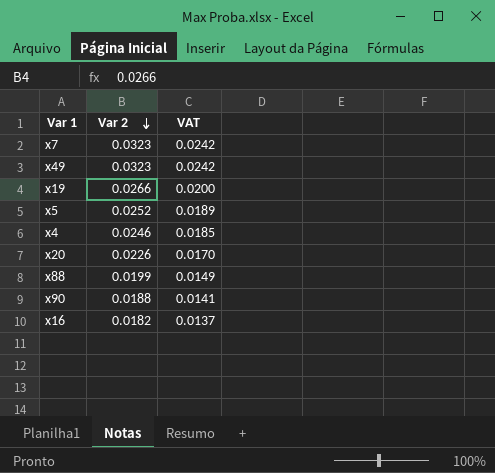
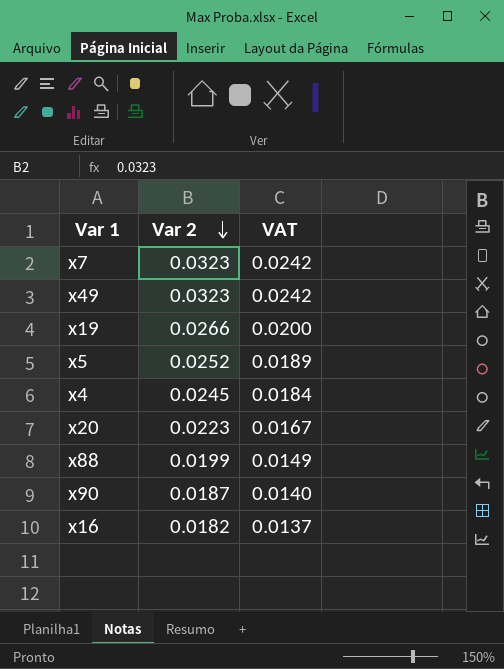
x4 | Var 2: 0.0246 -> 0.0245
x4 | VAT: 0.0185 -> 0.0184
x20 | Var 2: 0.0226 -> 0.0223
x20 | VAT: 0.0170 -> 0.0167
x90 | Var 2: 0.0188 -> 0.0187
x90 | VAT: 0.0141 -> 0.0140

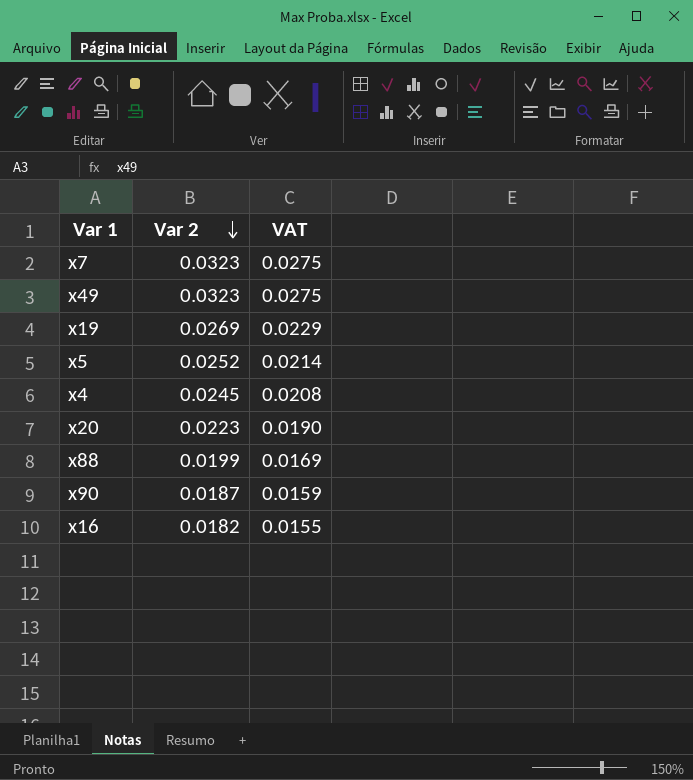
column VAT | formula: [Var 2] * 0.75 -> [Var 2] * 0.85
x19 | Var 2: 0.0266 -> 0.0269

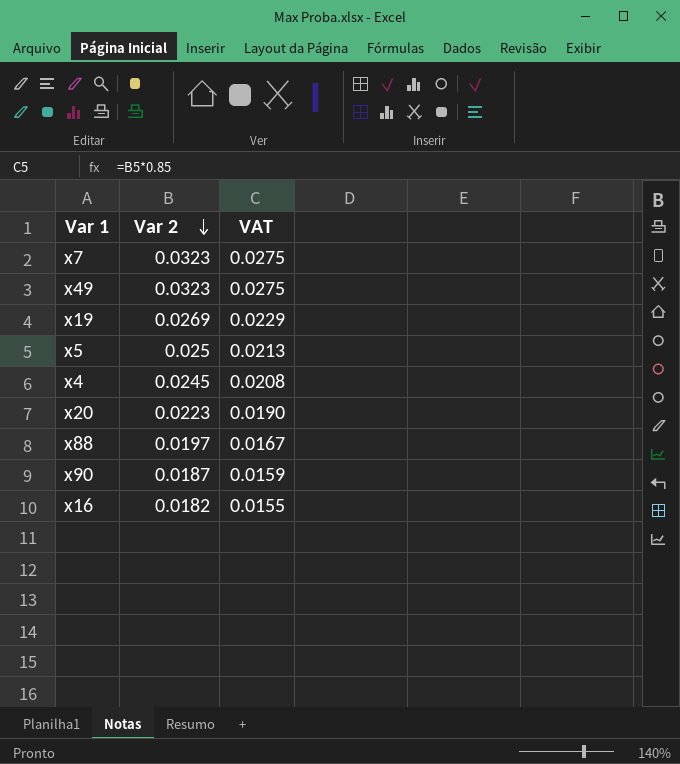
x5 | Var 2: 0.0252 -> 0.025
x5 | VAT: 0.0214 -> 0.0213
x88 | Var 2: 0.0199 -> 0.0197
x88 | VAT: 0.0169 -> 0.0167

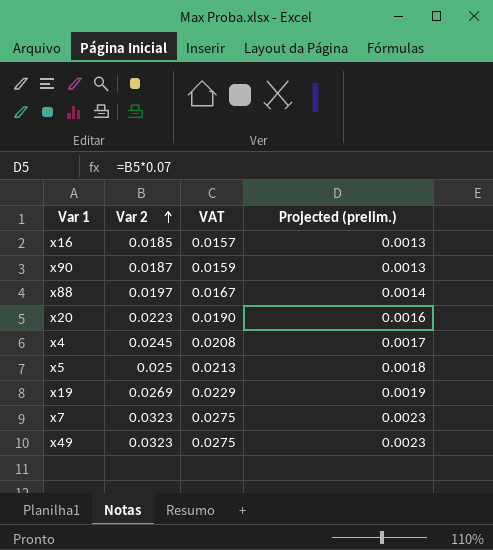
row order: Var 2 descending -> Var 2 ascending
column Projected (prelim.) | formula: none -> [Var 2] * 0.07
x16 | Var 2: 0.0182 -> 0.0185
x16 | VAT: 0.0155 -> 0.0157

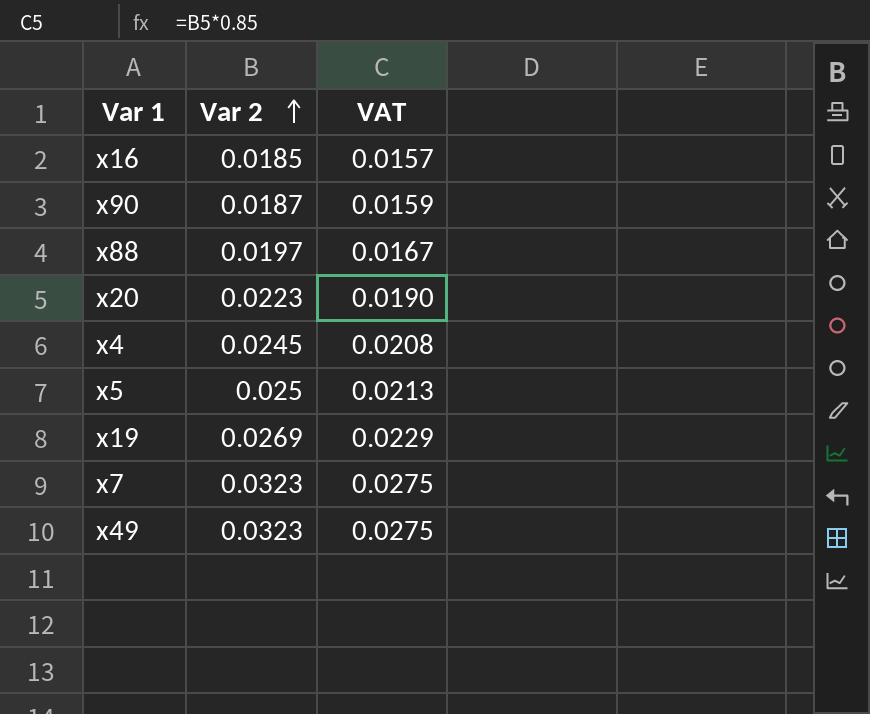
column Projected (prelim.) | formula: [Var 2] * 0.07 -> none

